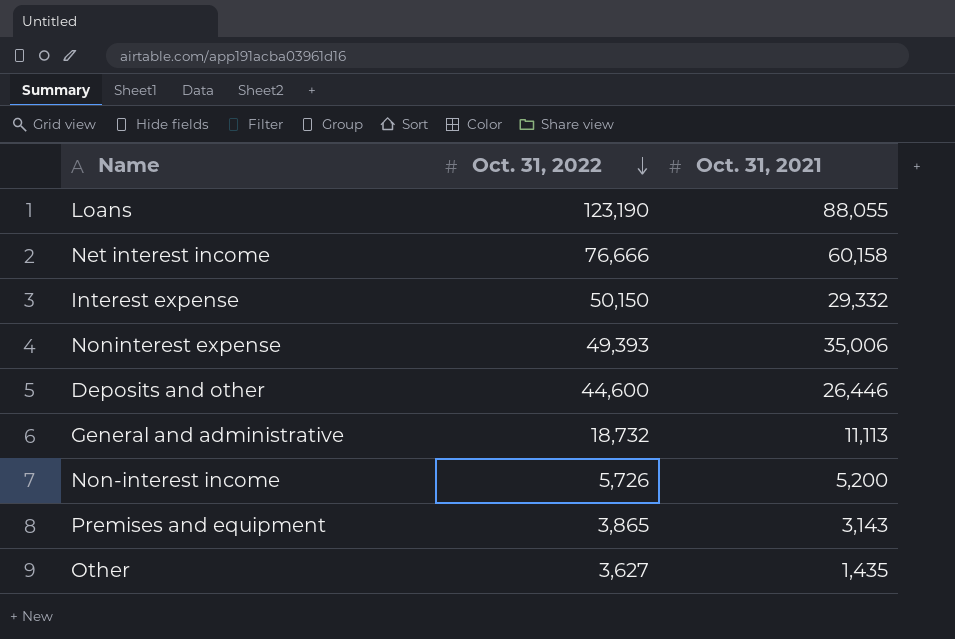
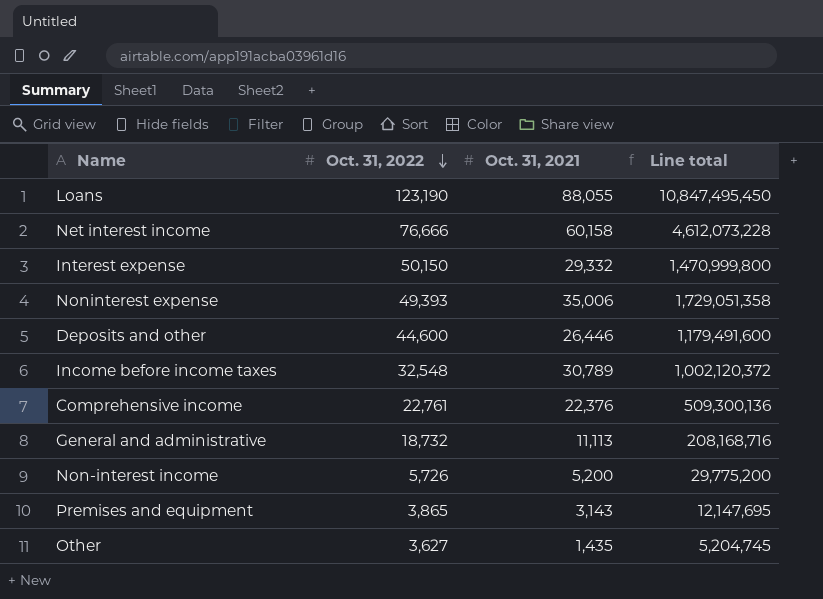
column Line total | formula: none -> [Oct. 31, 2022] * [Oct. 31, 2021]
row Income before income taxes: none -> 32,548 | 30,789 | 1,002,120,372
row Comprehensive income: none -> 22,761 | 22,376 | 509,300,136

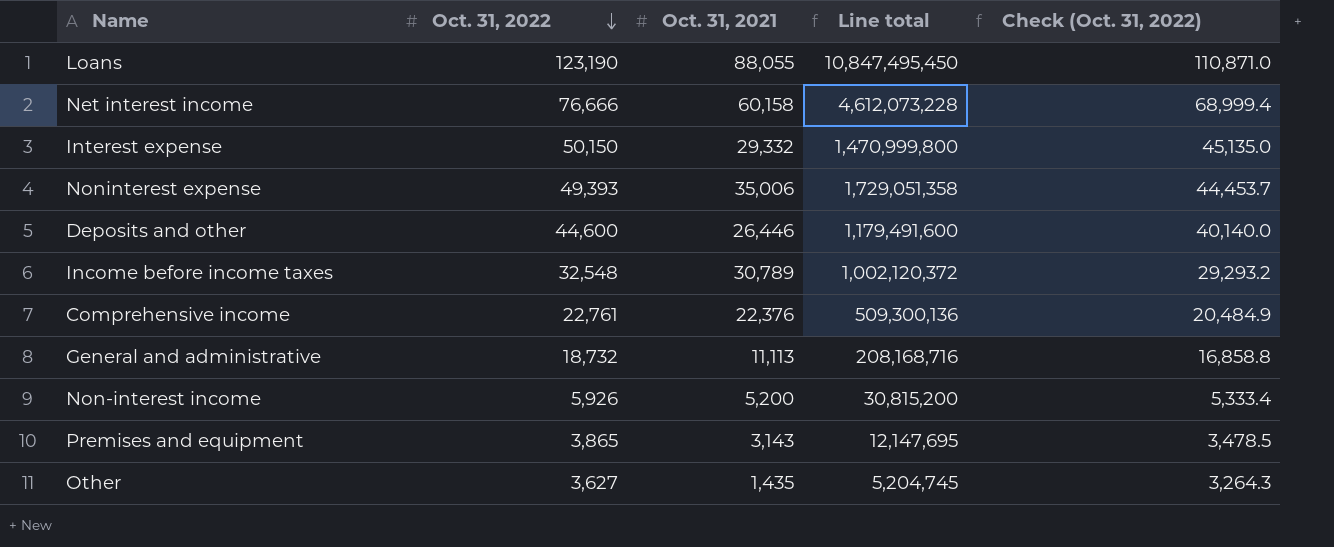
column Check (Oct. 31, 2022) | formula: none -> [Oct. 31, 2022] * 0.9
Non-interest income | Oct. 31, 2022: 5,726 -> 5,926
Non-interest income | Line total: 29,775,200 -> 30,815,200

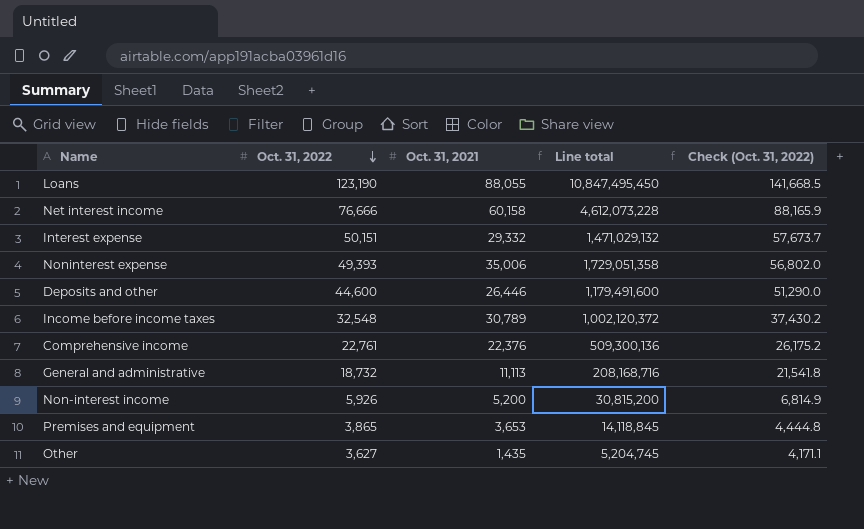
column Check (Oct. 31, 2022) | formula: [Oct. 31, 2022] * 0.9 -> [Oct. 31, 2022] * 1.15
Interest expense | Oct. 31, 2022: 50,150 -> 50,151
Interest expense | Line total: 1,470,999,800 -> 1,471,029,132
Premises and equipment | Oct. 31, 2021: 3,143 -> 3,653
Premises and equipment | Line total: 12,147,695 -> 14,118,845

